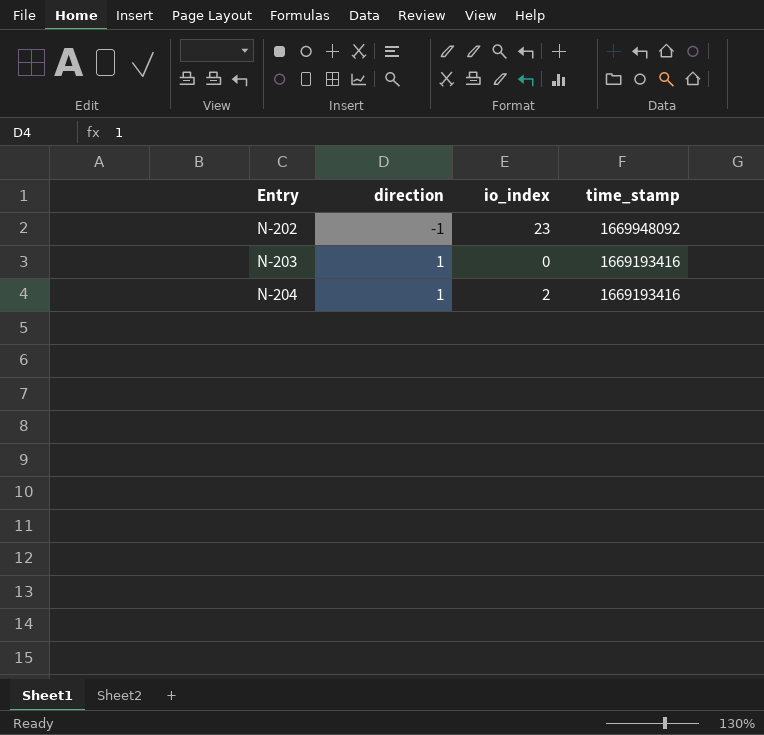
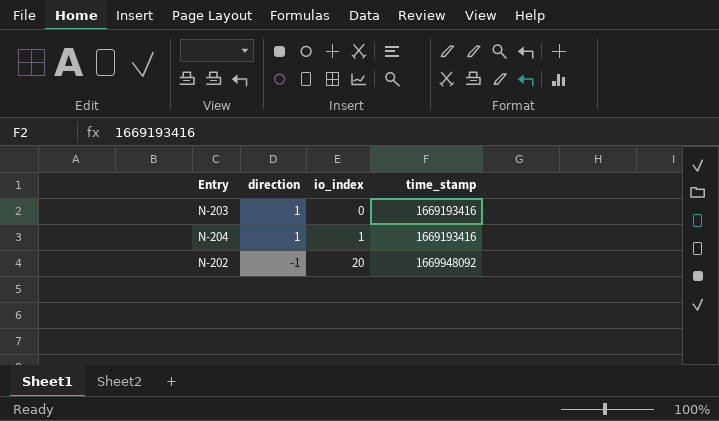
row order: Entry ascending -> direction descending
N-204 | io_index: 2 -> 1
N-202 | io_index: 23 -> 20

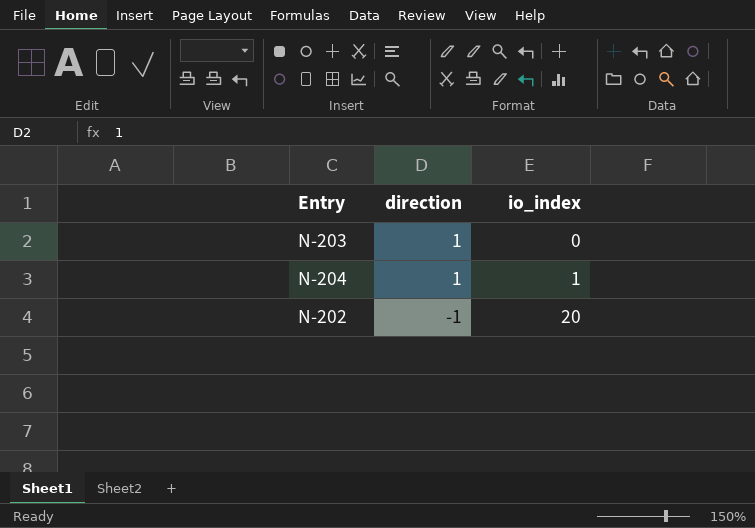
column time_stamp | position: 4 -> none

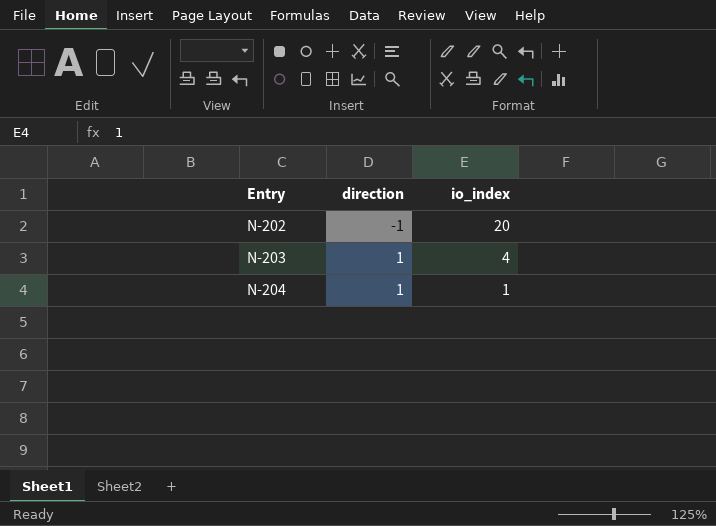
row order: direction descending -> Entry ascending
N-203 | io_index: 0 -> 4

